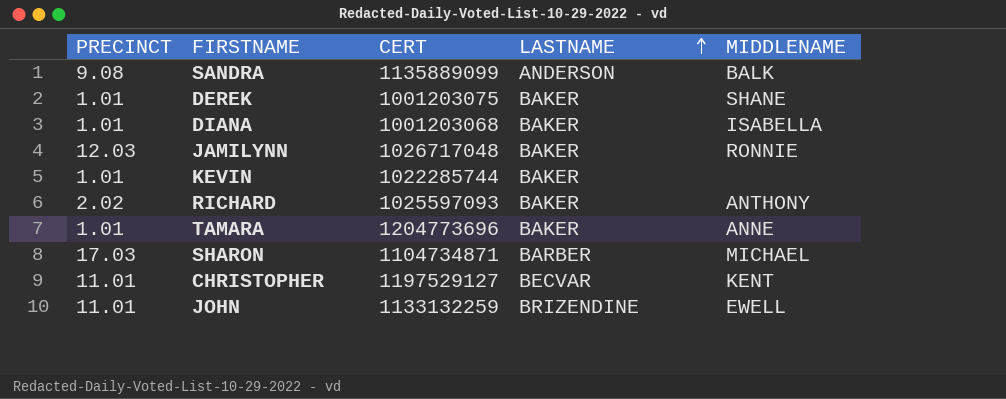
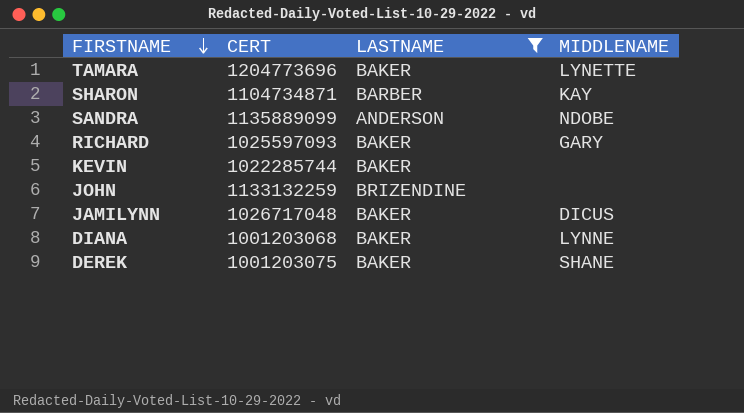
filter: none -> LASTNAME != BECVAR
row order: LASTNAME ascending -> FIRSTNAME descending
column PRECINCT | position: 1 -> none
TAMARA | MIDDLENAME: ANNE -> LYNETTE
SHARON | MIDDLENAME: MICHAEL -> KAY
SANDRA | MIDDLENAME: BALK -> NDOBE
RICHARD | MIDDLENAME: ANTHONY -> GARY
JOHN | MIDDLENAME: EWELL -> none
JAMILYNN | MIDDLENAME: RONNIE -> DICUS
DIANA | MIDDLENAME: ISABELLA -> LYNNE

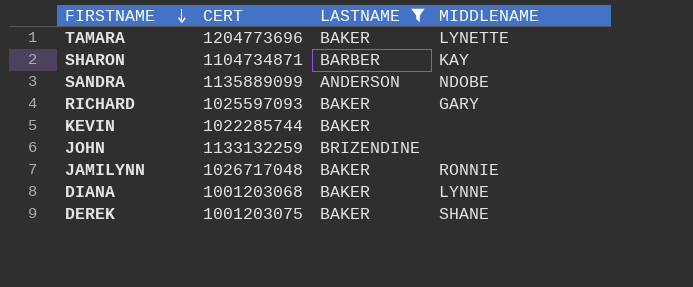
JAMILYNN | MIDDLENAME: DICUS -> RONNIE

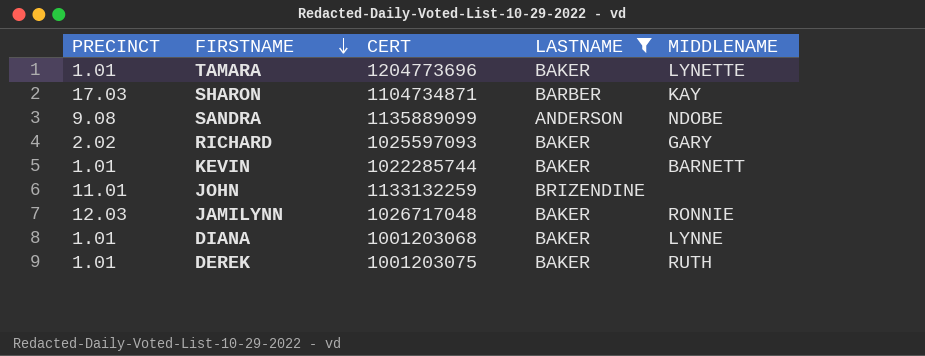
column PRECINCT | position: none -> 1
KEVIN | MIDDLENAME: none -> BARNETT
DEREK | MIDDLENAME: SHANE -> RUTH

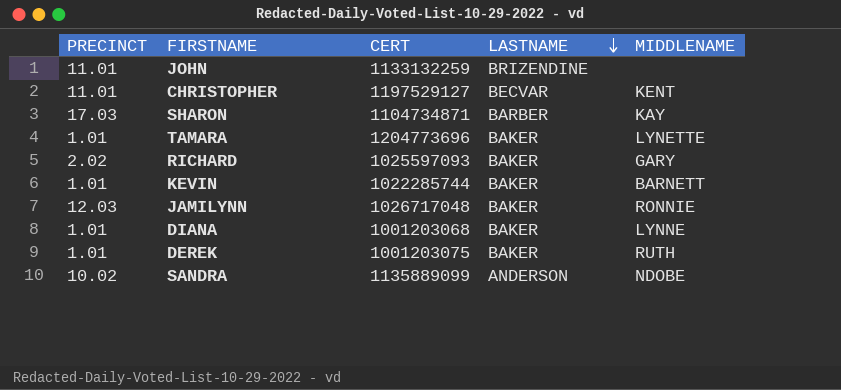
filter: LASTNAME != BECVAR -> none
row order: FIRSTNAME descending -> LASTNAME descending
SANDRA | PRECINCT: 9.08 -> 10.02

